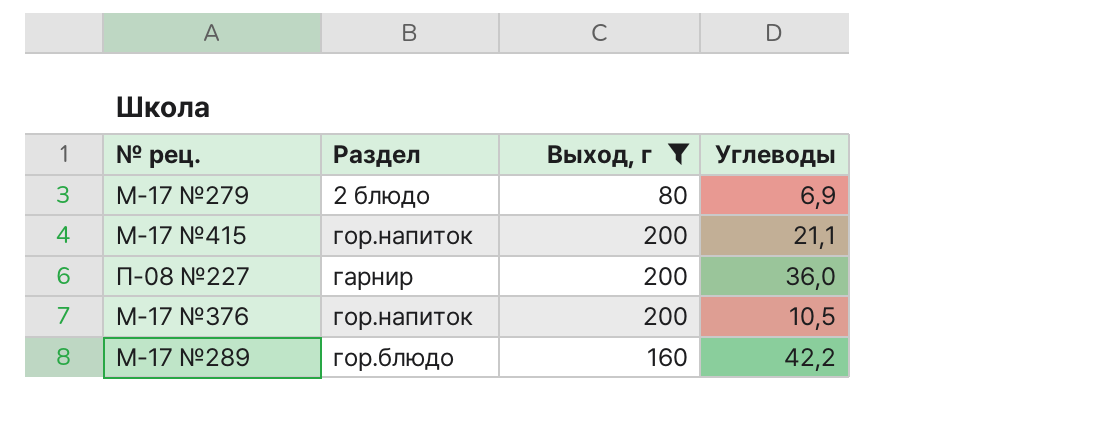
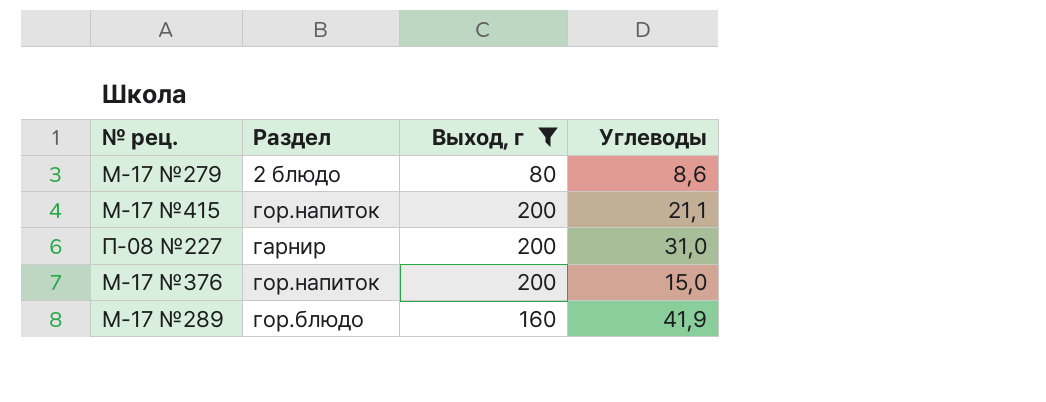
М-17 №279 | Углеводы: 6,9 -> 8,6
П-08 №227 | Углеводы: 36,0 -> 31,0
М-17 №376 | Углеводы: 10,5 -> 15,0
М-17 №289 | Углеводы: 42,2 -> 41,9

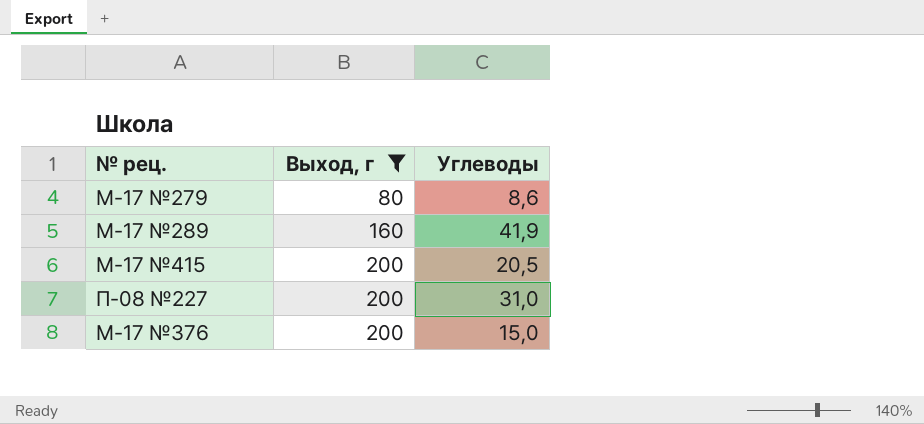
row order: none -> Выход, г ascending
column Раздел | position: 2 -> none
М-17 №415 | Углеводы: 21,1 -> 20,5

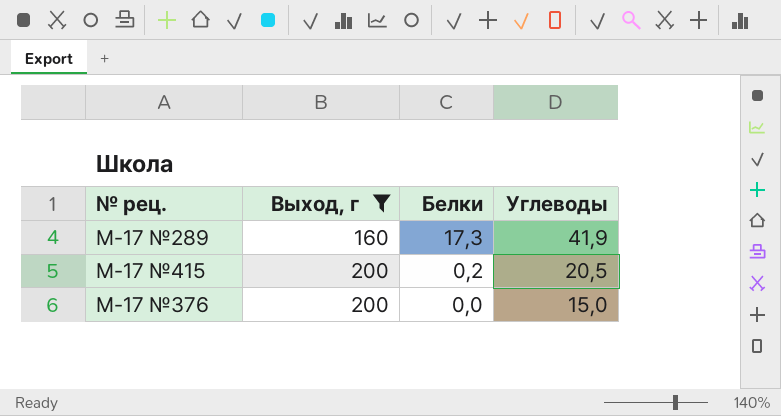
column Белки | position: none -> 3
row М-17 №279: 80 | 8,6 -> none
row П-08 №227: 200 | 31,0 -> none

